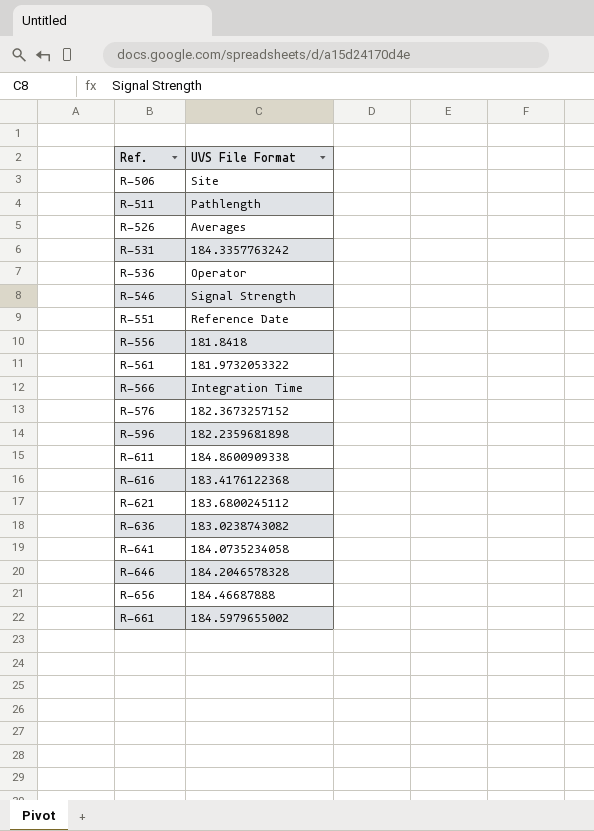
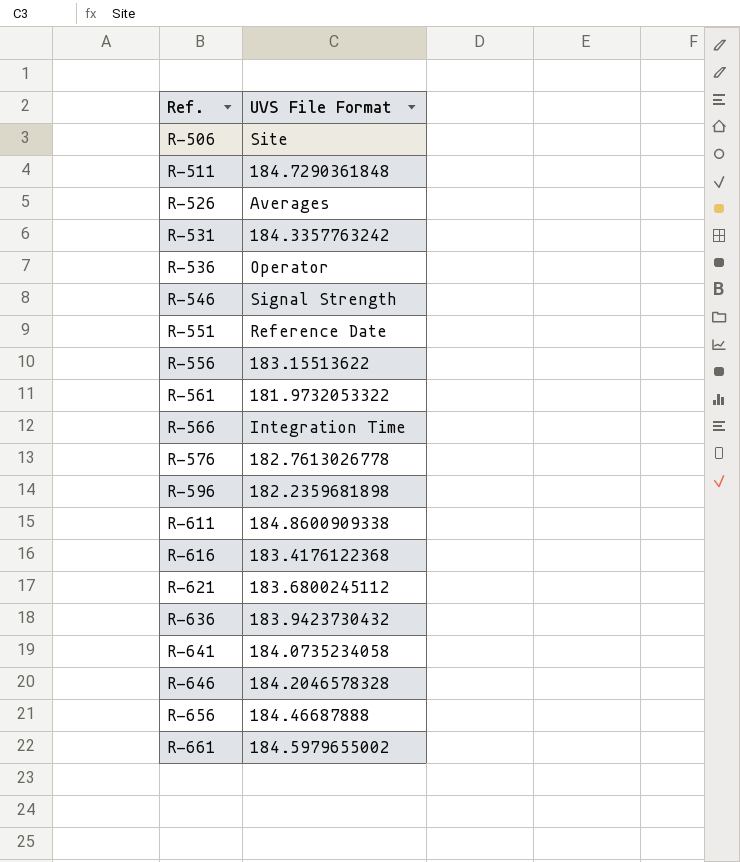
R-511 | UVS File Format: Pathlength -> 184.7290361848
R-556 | UVS File Format: 181.8418 -> 183.15513622
R-576 | UVS File Format: 182.3673257152 -> 182.7613026778
R-636 | UVS File Format: 183.0238743082 -> 183.9423730432

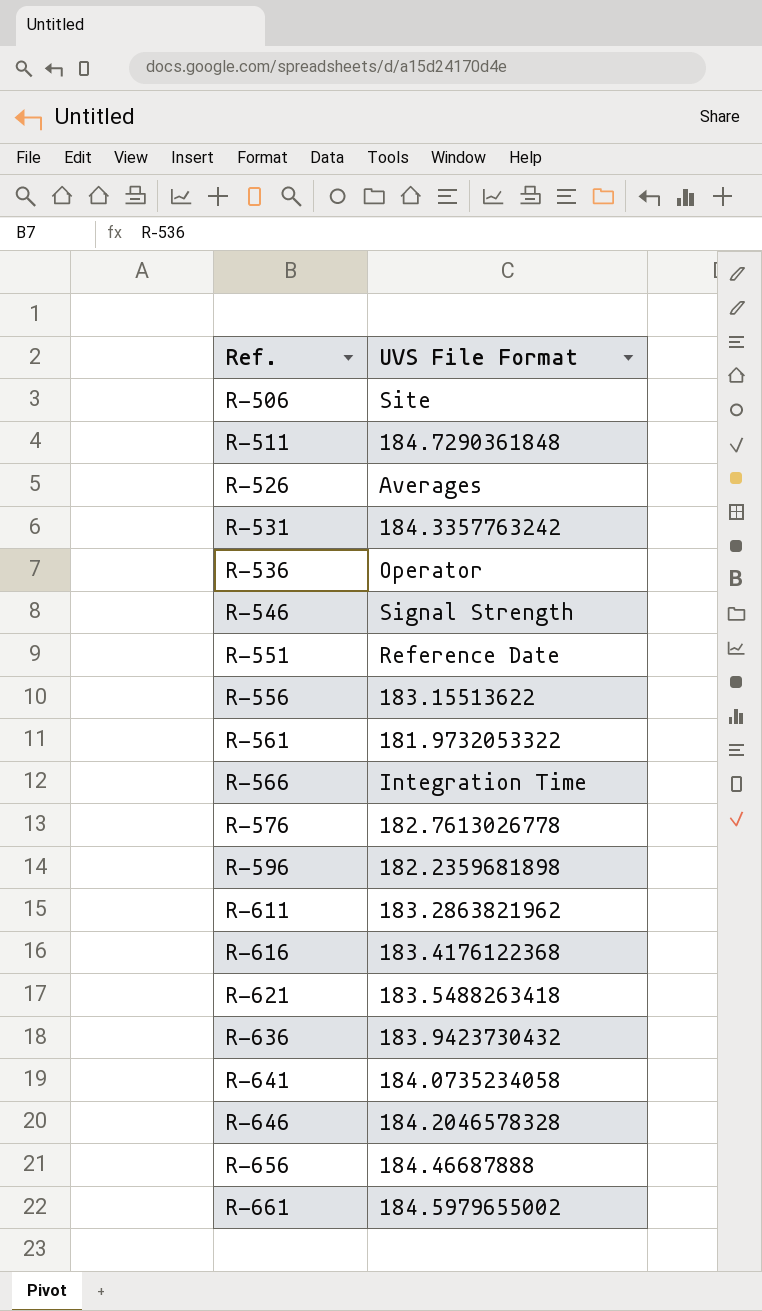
R-611 | UVS File Format: 184.8600909338 -> 183.2863821962
R-621 | UVS File Format: 183.6800245112 -> 183.5488263418

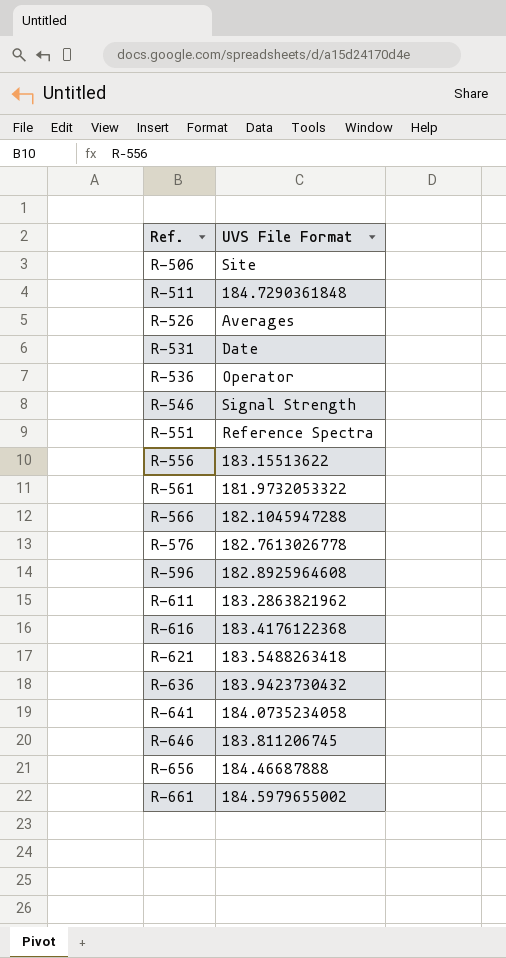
R-531 | UVS File Format: 184.3357763242 -> Date
R-551 | UVS File Format: Reference Date -> Reference Spectra
R-566 | UVS File Format: Integration Time -> 182.1045947288
R-596 | UVS File Format: 182.2359681898 -> 182.8925964608
R-646 | UVS File Format: 184.2046578328 -> 183.811206745

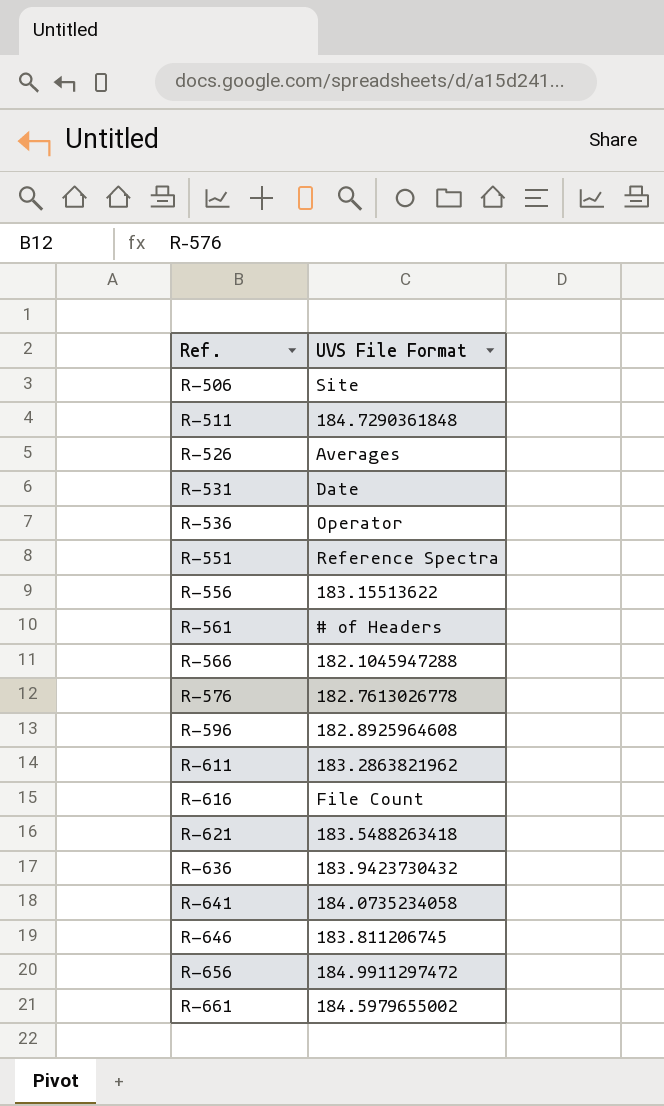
row R-546: Signal Strength -> none
R-561 | UVS File Format: 181.9732053322 -> # of Headers
R-616 | UVS File Format: 183.4176122368 -> File Count
R-656 | UVS File Format: 184.46687888 -> 184.9911297472

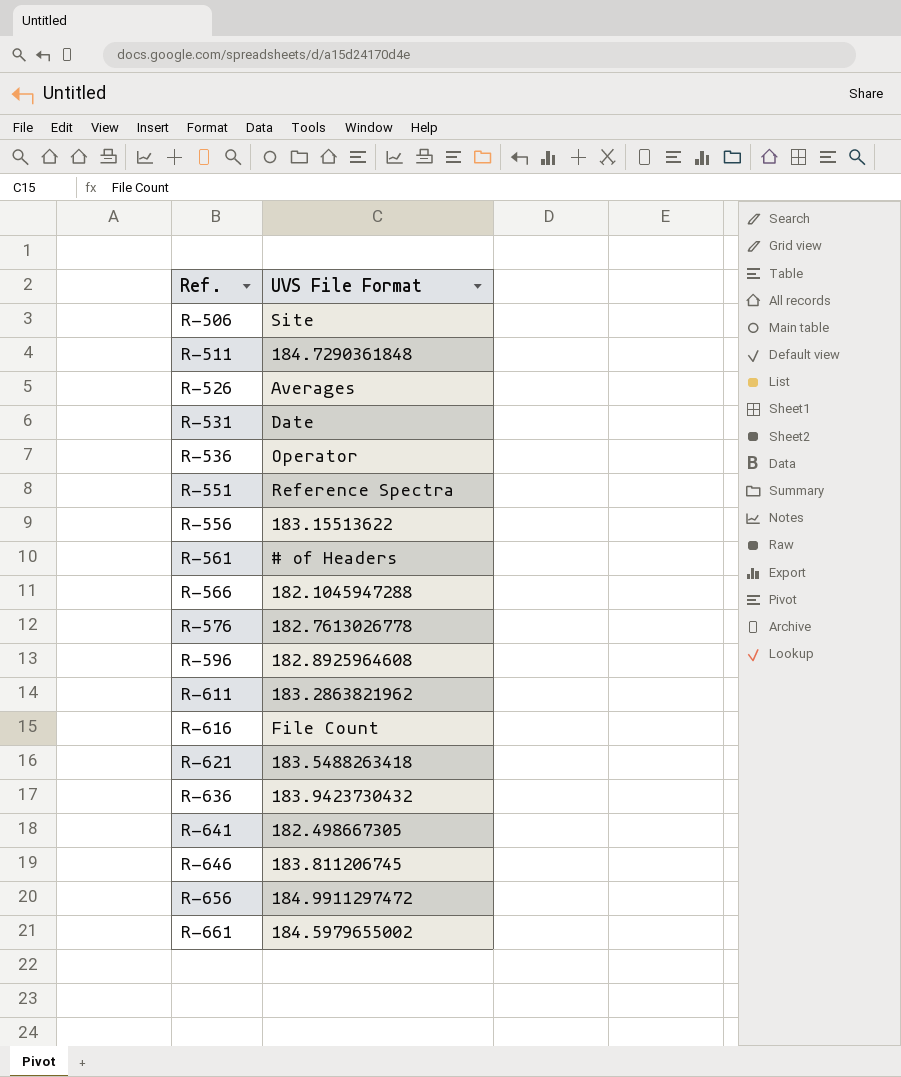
R-641 | UVS File Format: 184.0735234058 -> 182.498667305

